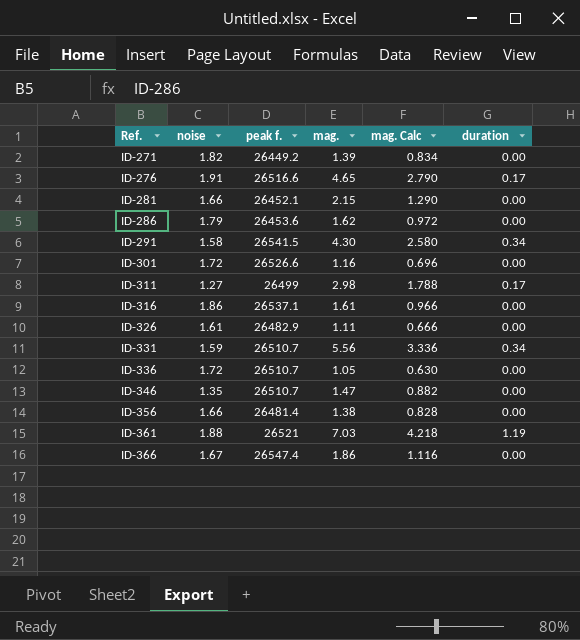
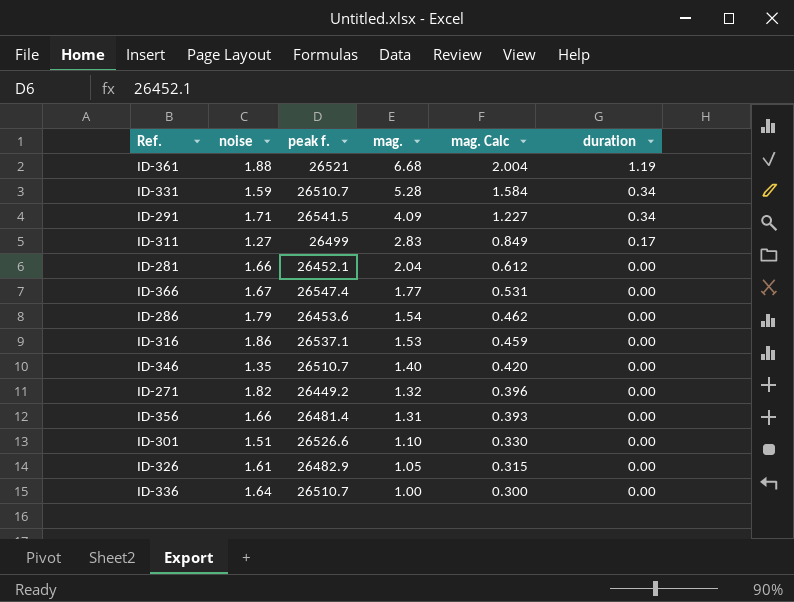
row order: Ref. ascending -> mag. descending
column mag. Calc | formula: [mag.] * 0.6 -> [mag.] * 0.3
row ID-276: 1.91 | 26516.6 | 4.65 | 2.790 | 0.17 -> none
ID-361 | mag.: 7.03 -> 6.68
ID-331 | mag.: 5.56 -> 5.28
ID-291 | noise: 1.58 -> 1.71
ID-291 | mag.: 4.30 -> 4.09
ID-311 | mag.: 2.98 -> 2.83
ID-281 | mag.: 2.15 -> 2.04
ID-366 | mag.: 1.86 -> 1.77
ID-286 | mag.: 1.62 -> 1.54
ID-316 | mag.: 1.61 -> 1.53
ID-346 | mag.: 1.47 -> 1.40
ID-271 | mag.: 1.39 -> 1.32
ID-356 | mag.: 1.38 -> 1.31
ID-301 | noise: 1.72 -> 1.51
ID-301 | mag.: 1.16 -> 1.10
ID-326 | mag.: 1.11 -> 1.05
ID-336 | noise: 1.72 -> 1.64
ID-336 | mag.: 1.05 -> 1.00

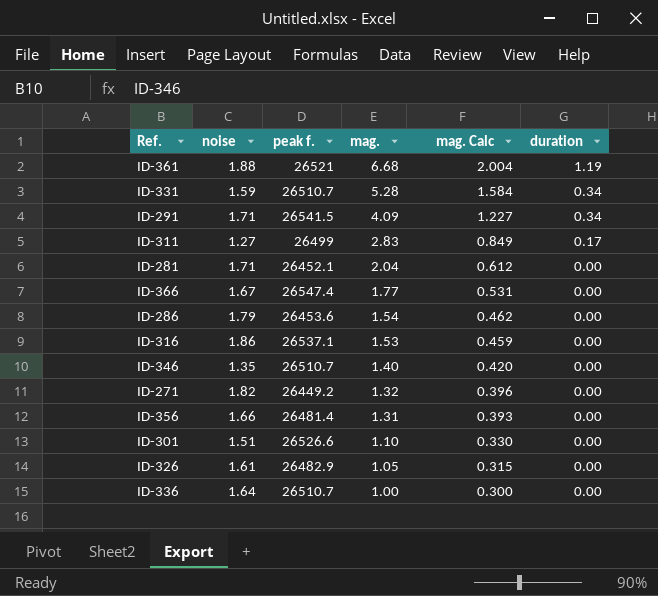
ID-281 | noise: 1.66 -> 1.71

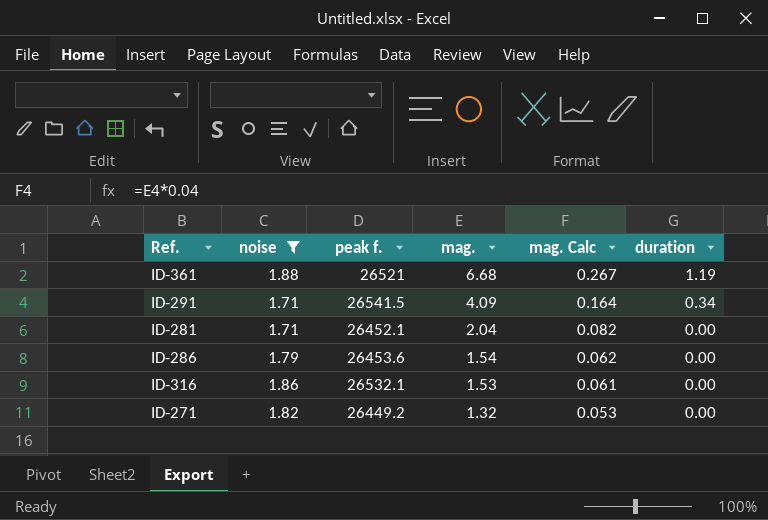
filter: none -> noise >= 1.71
column mag. Calc | formula: [mag.] * 0.3 -> [mag.] * 0.04
ID-316 | peak f.: 26537.1 -> 26532.1

